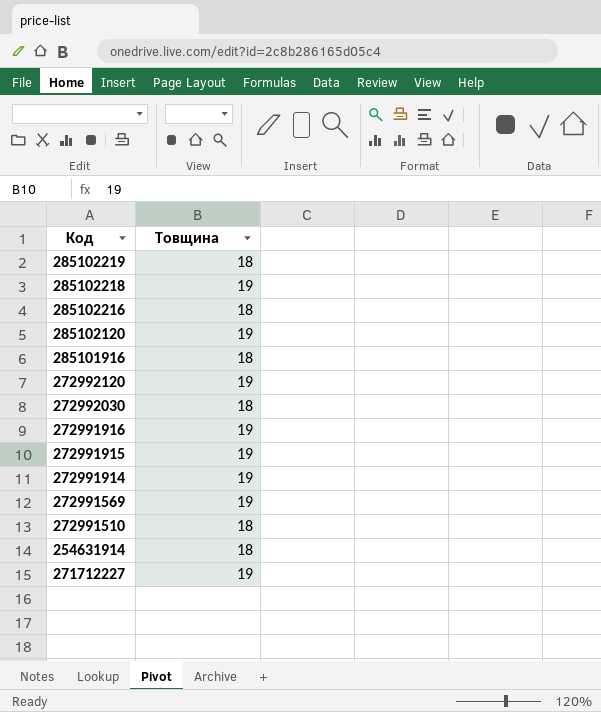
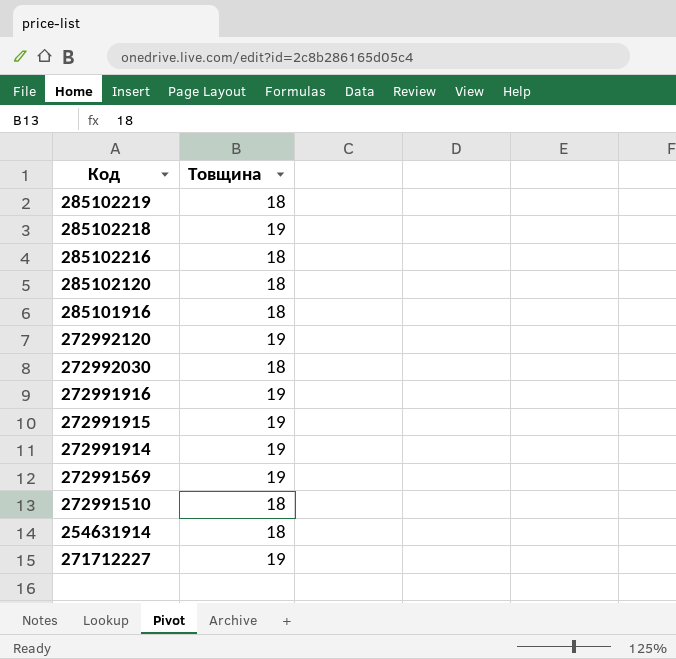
285102120 | Товщина: 19 -> 18

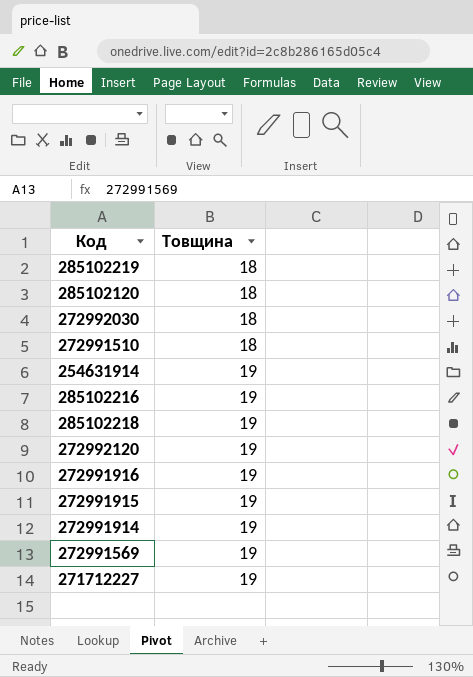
row order: none -> Товщина ascending
row 285101916: 18 -> none
254631914 | Товщина: 18 -> 19
285102216 | Товщина: 18 -> 19

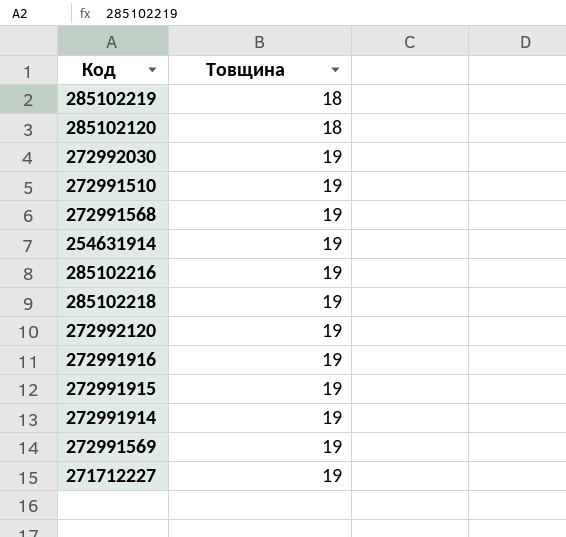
272992030 | Товщина: 18 -> 19
272991510 | Товщина: 18 -> 19
row 272991568: none -> 19

